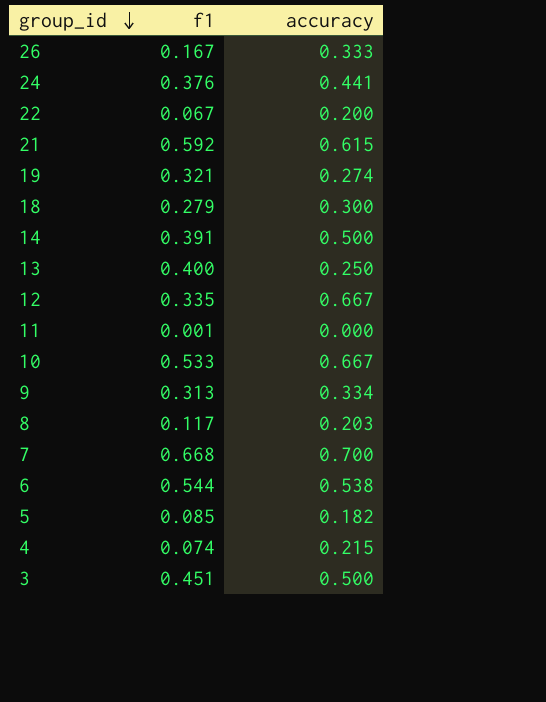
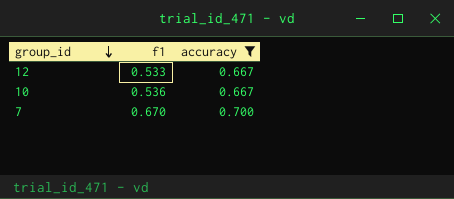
filter: none -> accuracy >= 0.667
12 | f1: 0.335 -> 0.533
10 | f1: 0.533 -> 0.536
7 | f1: 0.668 -> 0.670

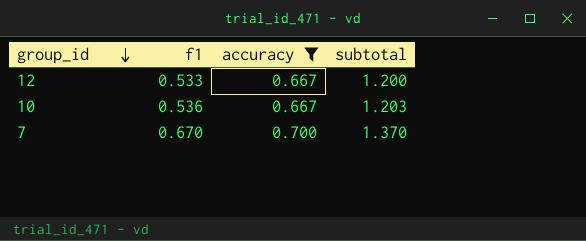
column subtotal | formula: none -> [f1] + [accuracy]

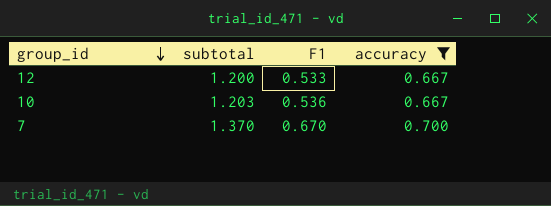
column subtotal | position: 4 -> 2
column name: f1 -> F1

